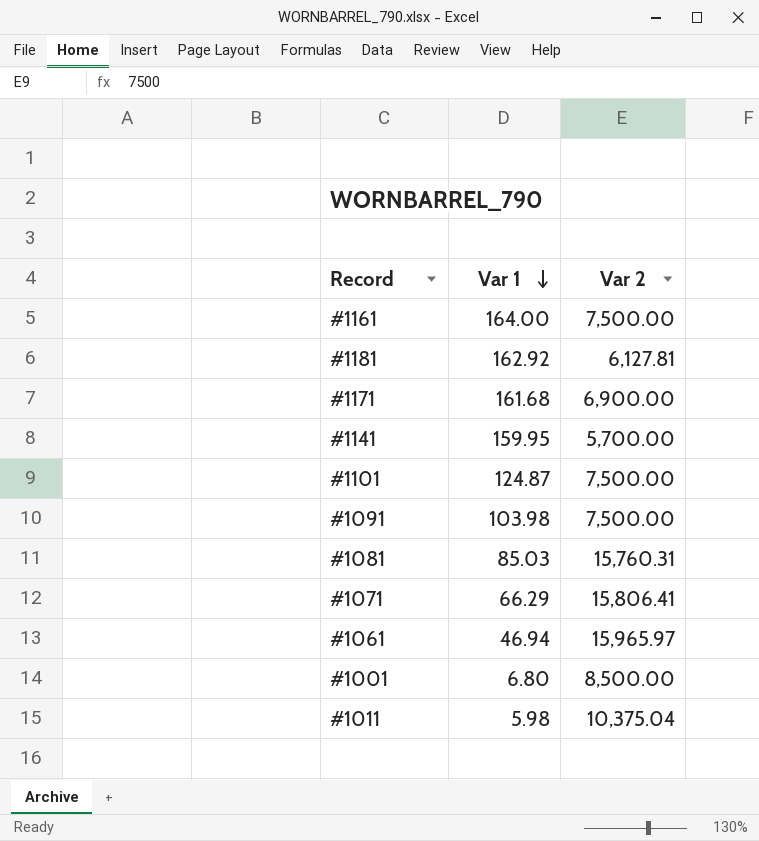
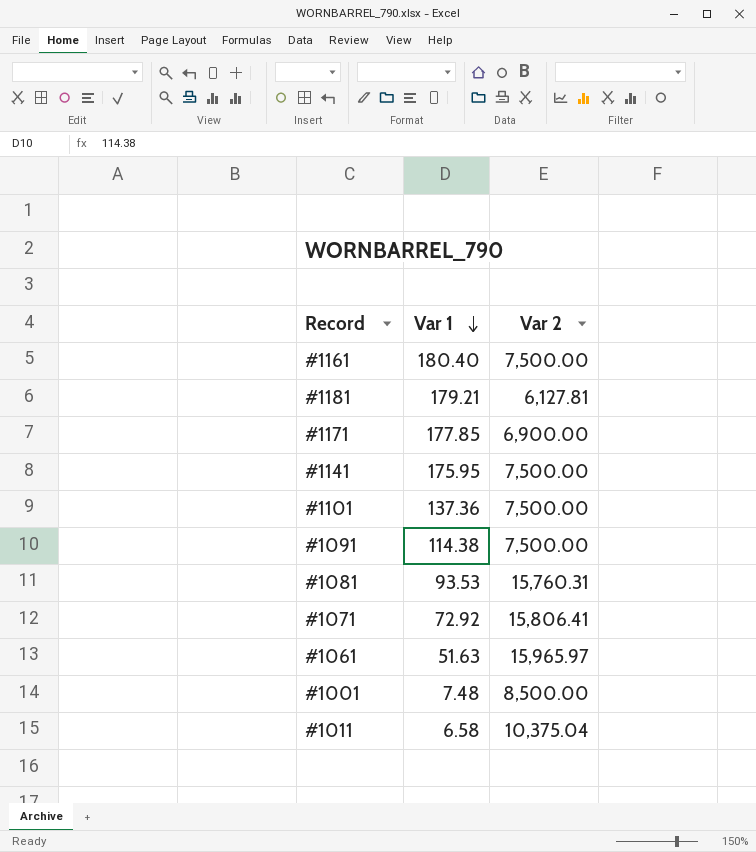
#1161 | Var 1: 164.00 -> 180.40
#1181 | Var 1: 162.92 -> 179.21
#1171 | Var 1: 161.68 -> 177.85
#1141 | Var 1: 159.95 -> 175.95
#1141 | Var 2: 5,700.00 -> 7,500.00
#1101 | Var 1: 124.87 -> 137.36
#1091 | Var 1: 103.98 -> 114.38
#1081 | Var 1: 85.03 -> 93.53
#1071 | Var 1: 66.29 -> 72.92
#1061 | Var 1: 46.94 -> 51.63
#1001 | Var 1: 6.80 -> 7.48
#1011 | Var 1: 5.98 -> 6.58

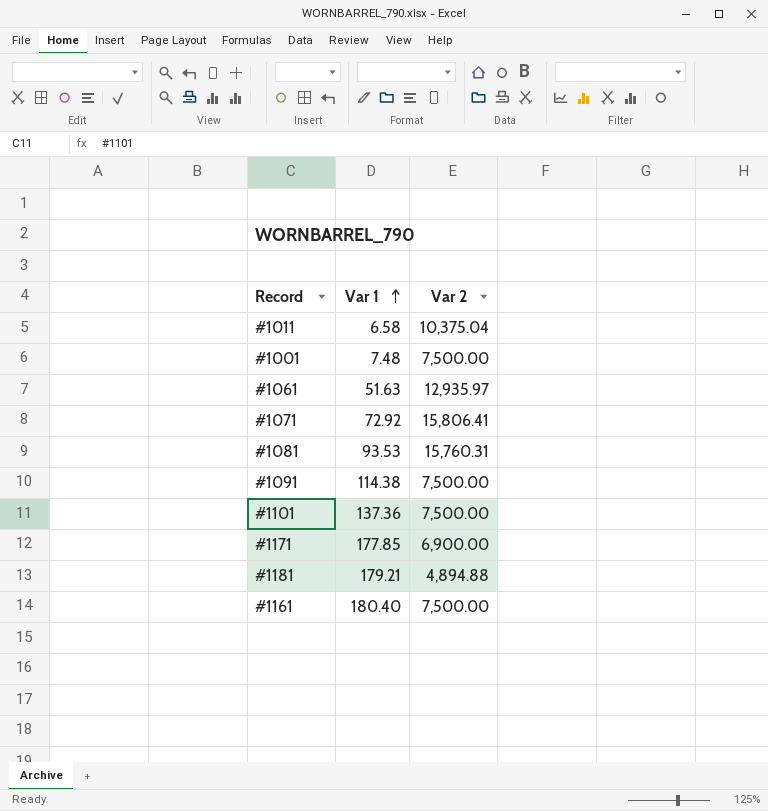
row order: Var 1 descending -> Var 1 ascending
row #1141: 175.95 | 7,500.00 -> none
#1001 | Var 2: 8,500.00 -> 7,500.00
#1061 | Var 2: 15,965.97 -> 12,935.97
#1181 | Var 2: 6,127.81 -> 4,894.88

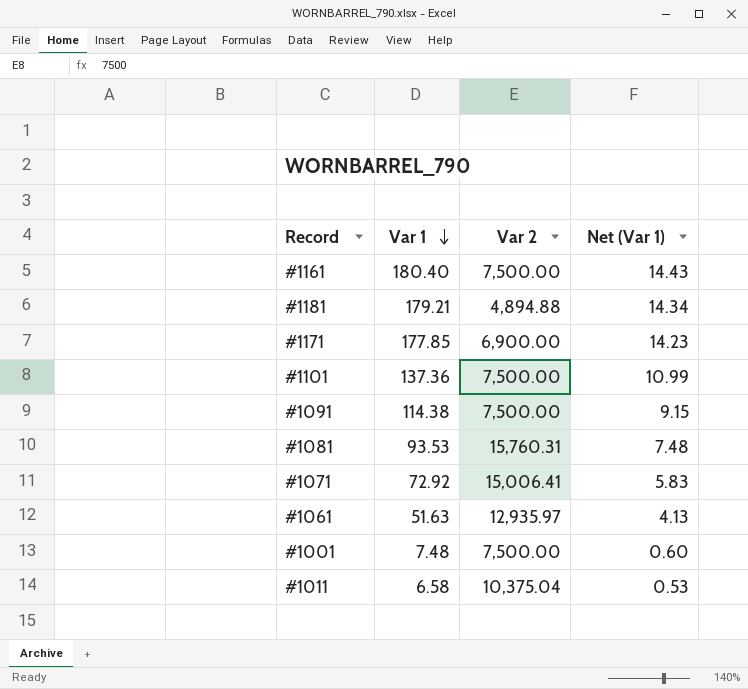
row order: Var 1 ascending -> Var 1 descending
column Net (Var 1) | formula: none -> [Var 1] * 0.08
#1071 | Var 2: 15,806.41 -> 15,006.41

